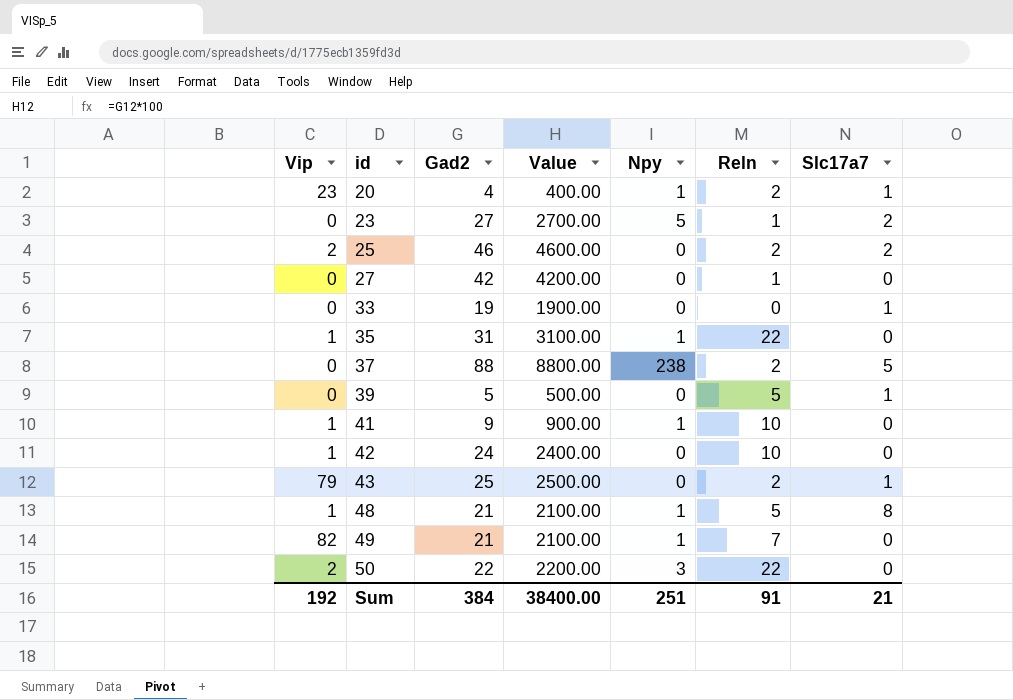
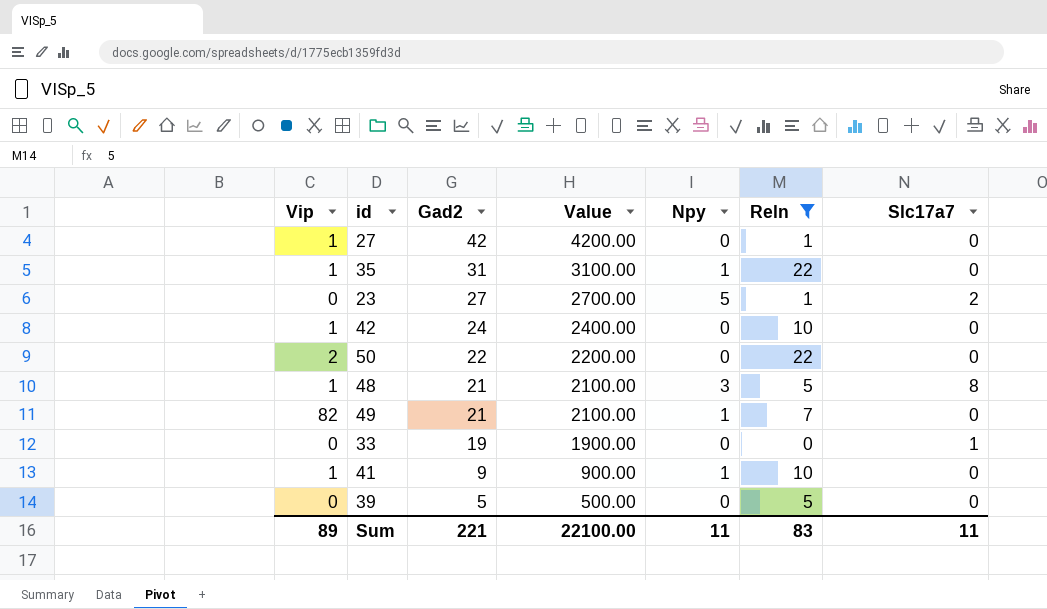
filter: none -> Reln != 2
row order: id ascending -> Gad2 descending
27 | Vip: 0 -> 1
50 | Npy: 3 -> 0
48 | Npy: 1 -> 3
39 | Slc17a7: 1 -> 0
Sum | Vip: 192 -> 89
Sum | Gad2: 384 -> 221
Sum | Value: 38400.00 -> 22100.00
Sum | Npy: 251 -> 11
Sum | Reln: 91 -> 83
Sum | Slc17a7: 21 -> 11

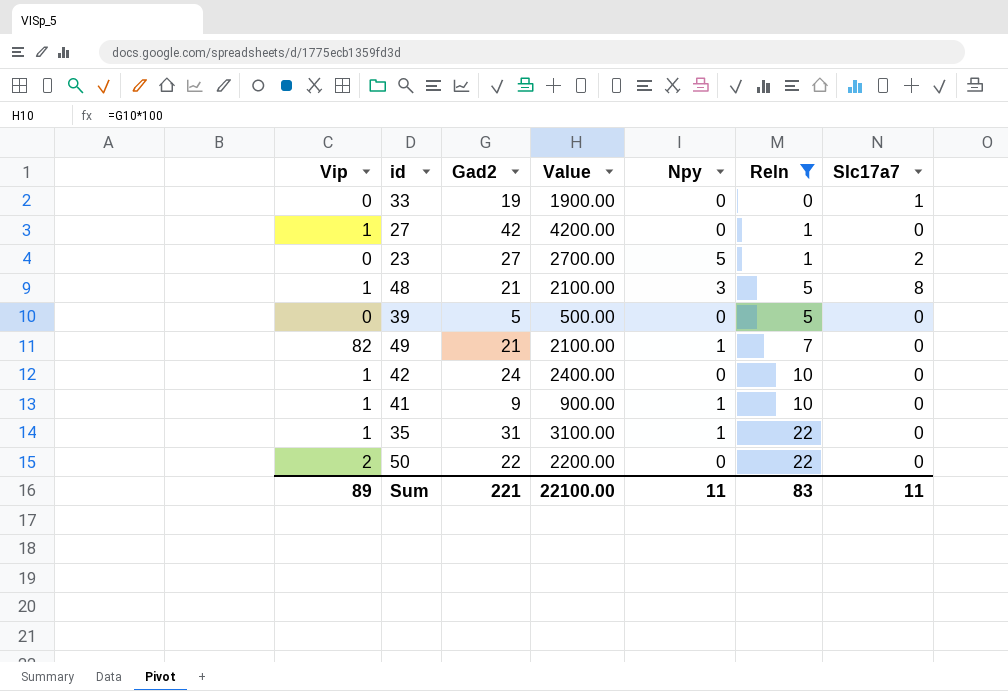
row order: Gad2 descending -> Reln ascending

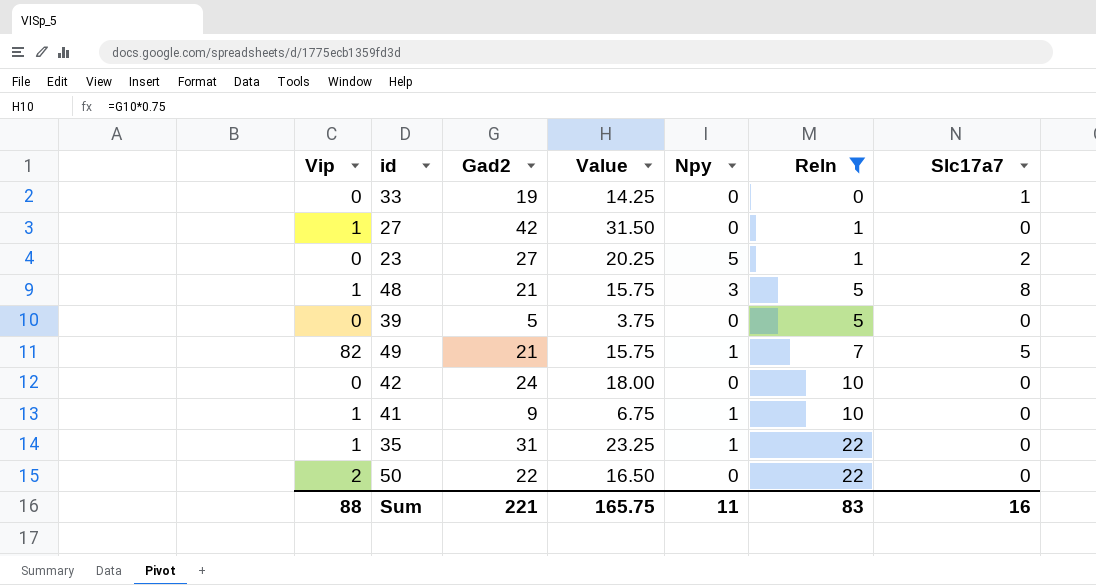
column Value | formula: [Gad2] * 100 -> [Gad2] * 0.75
49 | Slc17a7: 0 -> 5
42 | Vip: 1 -> 0
Sum | Vip: 89 -> 88
Sum | Value: 22100.00 -> 165.75
Sum | Slc17a7: 11 -> 16

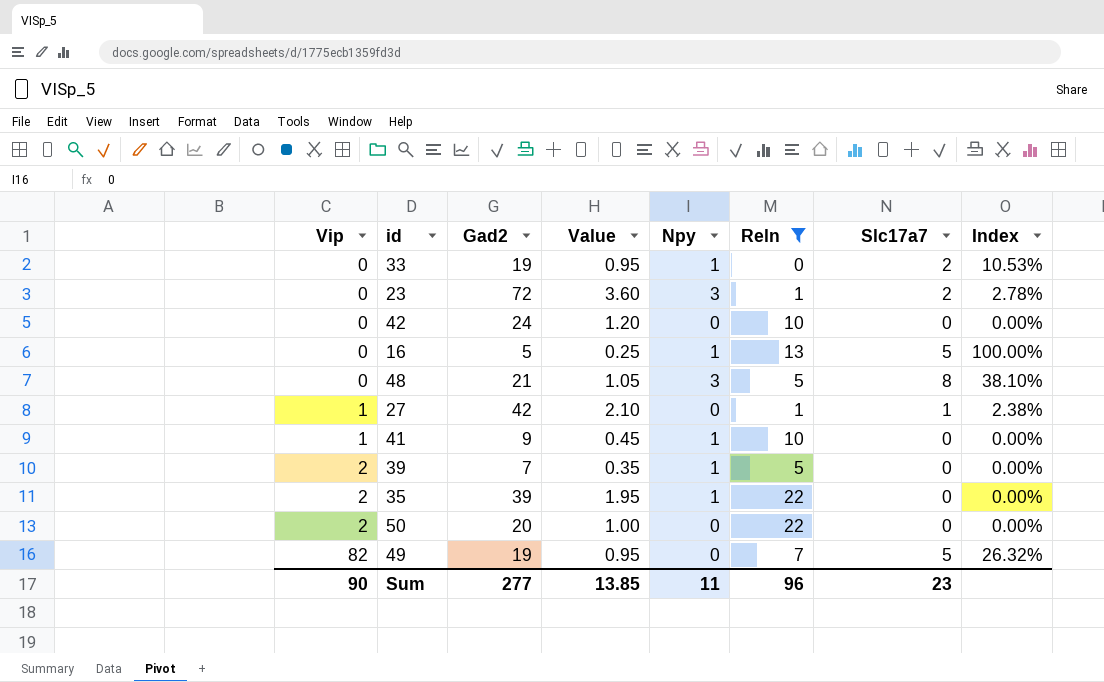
row order: Reln ascending -> Vip ascending
column Value | formula: [Gad2] * 0.75 -> [Gad2] * 0.05
column Index | formula: none -> [Slc17a7] / [Gad2]
33 | Npy: 0 -> 1
33 | Slc17a7: 1 -> 2
23 | Gad2: 27 -> 72
23 | Npy: 5 -> 3
row 16: none -> 0 | 5 | 0.25 | 1 | 13 | 5 | 100.00%
48 | Vip: 1 -> 0
27 | Slc17a7: 0 -> 1
39 | Vip: 0 -> 2
39 | Gad2: 5 -> 7
39 | Npy: 0 -> 1
35 | Vip: 1 -> 2
35 | Gad2: 31 -> 39
50 | Gad2: 22 -> 20
49 | Gad2: 21 -> 19
49 | Npy: 1 -> 0
Sum | Vip: 88 -> 90
Sum | Gad2: 221 -> 277
Sum | Value: 165.75 -> 13.85
Sum | Reln: 83 -> 96
Sum | Slc17a7: 16 -> 23

